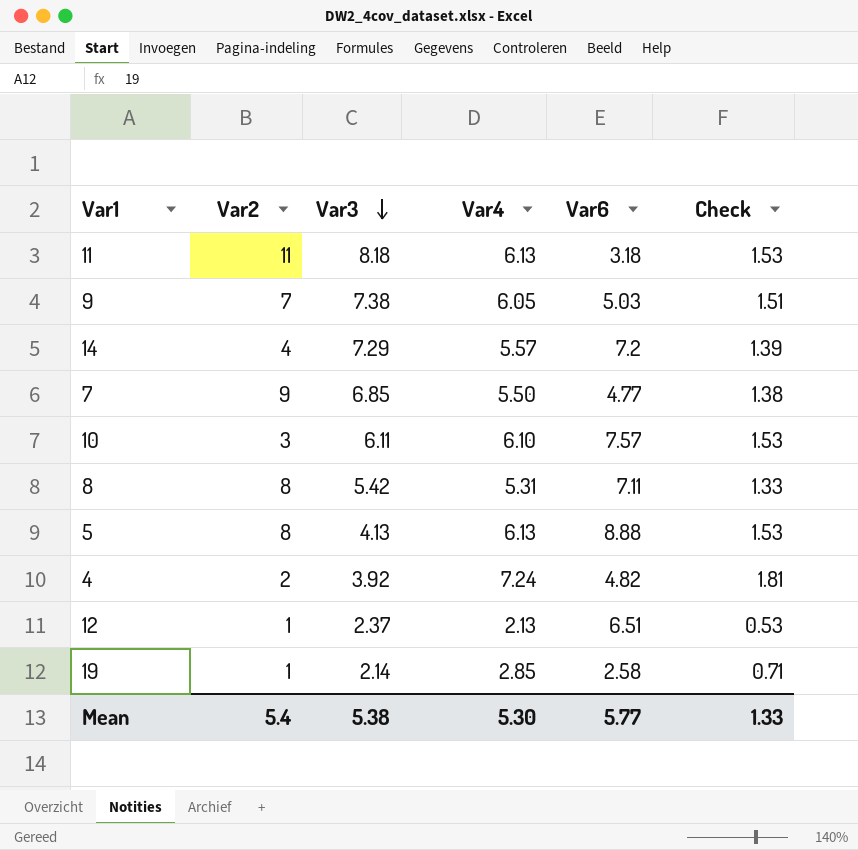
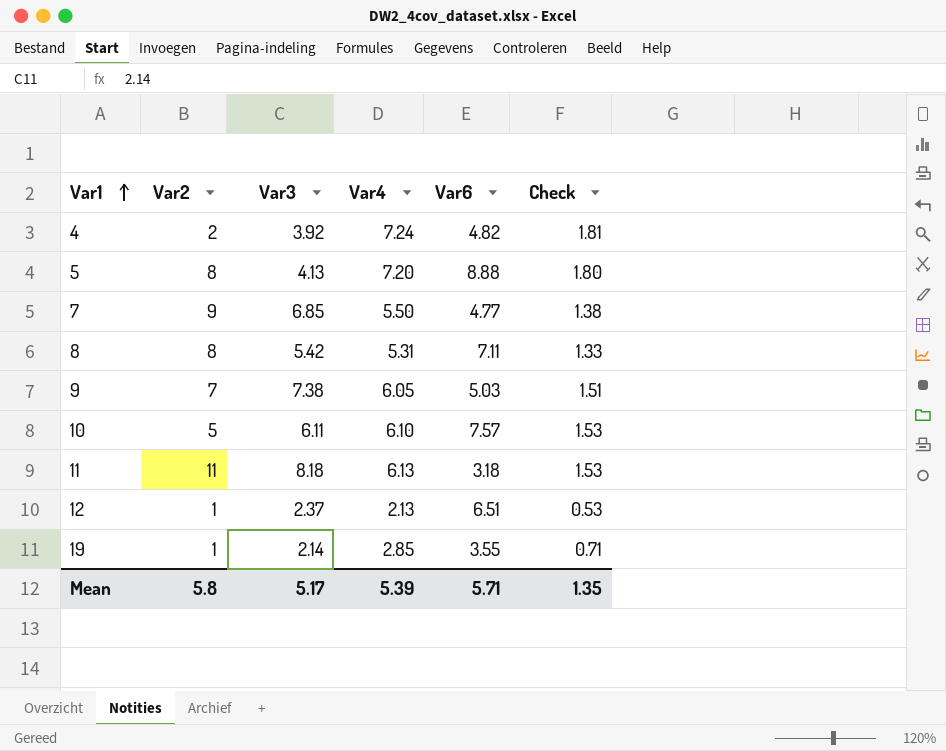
row order: Var3 descending -> Var1 ascending
row 14: 4 | 7.29 | 5.57 | 7.2 | 1.39 -> none
5 | Var4: 6.13 -> 7.20
5 | Check: 1.53 -> 1.80
10 | Var2: 3 -> 5
19 | Var6: 2.58 -> 3.55
Mean | Var2: 5.4 -> 5.8
Mean | Var3: 5.38 -> 5.17
Mean | Var4: 5.30 -> 5.39
Mean | Var6: 5.77 -> 5.71
Mean | Check: 1.33 -> 1.35

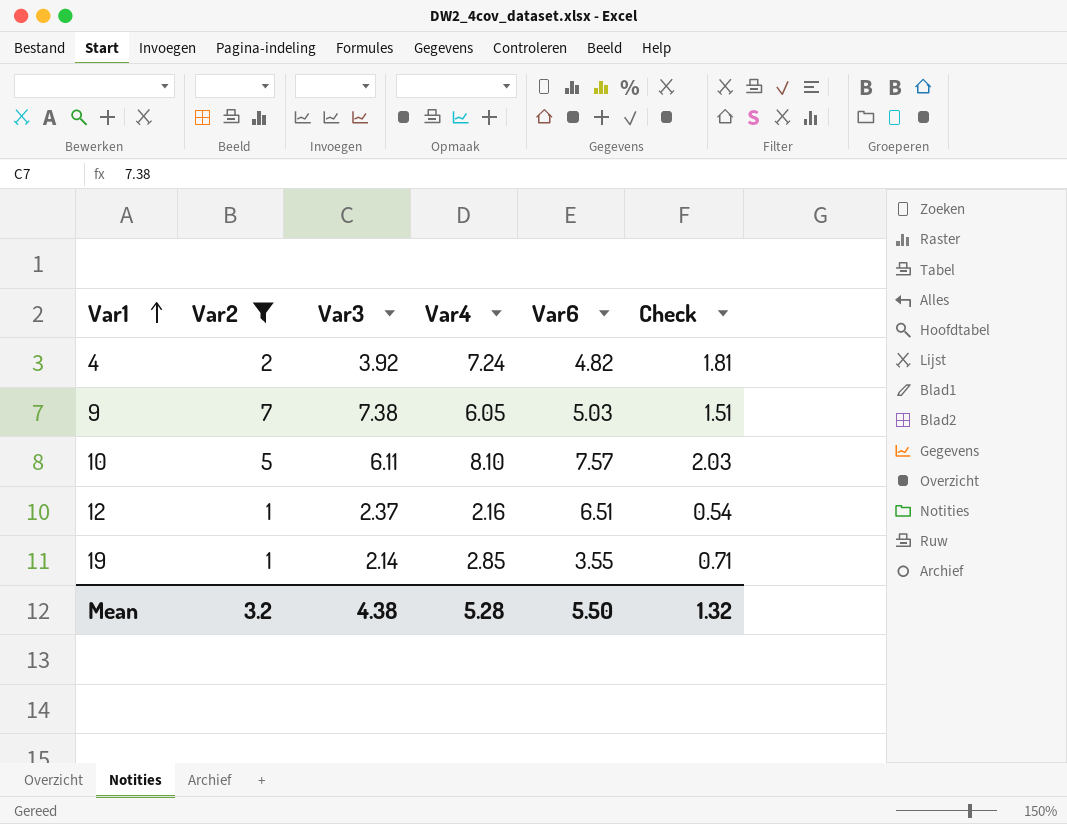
filter: none -> Var2 <= 7
10 | Var4: 6.10 -> 8.10
10 | Check: 1.53 -> 2.03
12 | Var4: 2.13 -> 2.16
12 | Check: 0.53 -> 0.54
Mean | Var2: 5.8 -> 3.2
Mean | Var3: 5.17 -> 4.38
Mean | Var4: 5.39 -> 5.28
Mean | Var6: 5.71 -> 5.50
Mean | Check: 1.35 -> 1.32

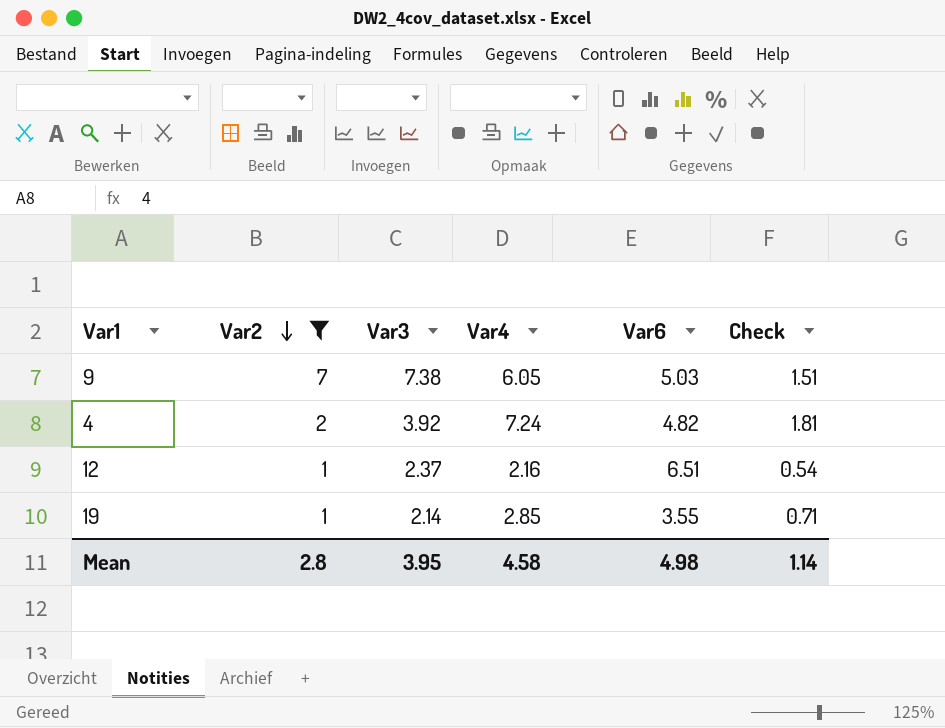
row order: Var1 ascending -> Var2 descending
row 10: 5 | 6.11 | 8.10 | 7.57 | 2.03 -> none
Mean | Var2: 3.2 -> 2.8
Mean | Var3: 4.38 -> 3.95
Mean | Var4: 5.28 -> 4.58
Mean | Var6: 5.50 -> 4.98
Mean | Check: 1.32 -> 1.14

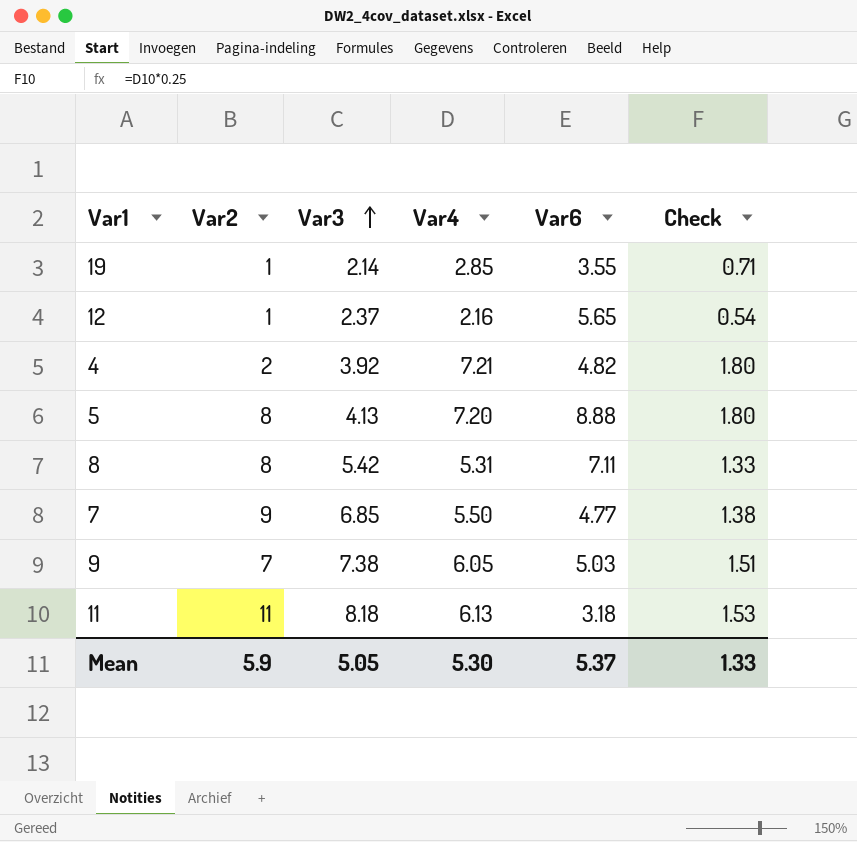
filter: Var2 <= 7 -> none
row order: Var2 descending -> Var3 ascending
12 | Var6: 6.51 -> 5.65
4 | Var4: 7.24 -> 7.21
4 | Check: 1.81 -> 1.80
Mean | Var2: 2.8 -> 5.9
Mean | Var3: 3.95 -> 5.05
Mean | Var4: 4.58 -> 5.30
Mean | Var6: 4.98 -> 5.37
Mean | Check: 1.14 -> 1.33

